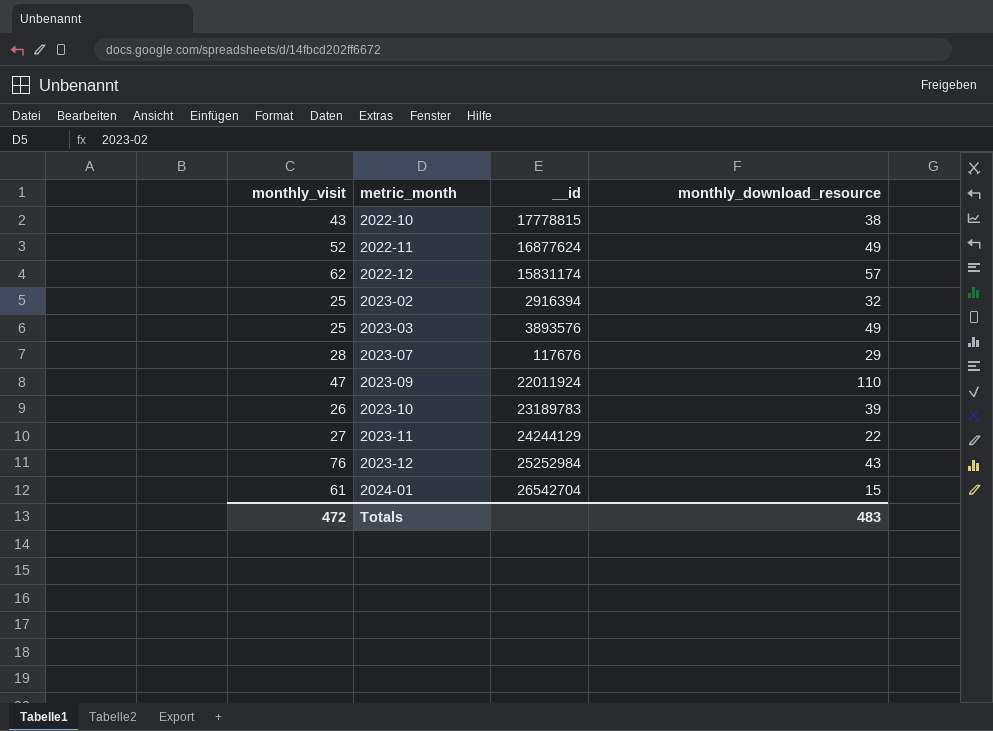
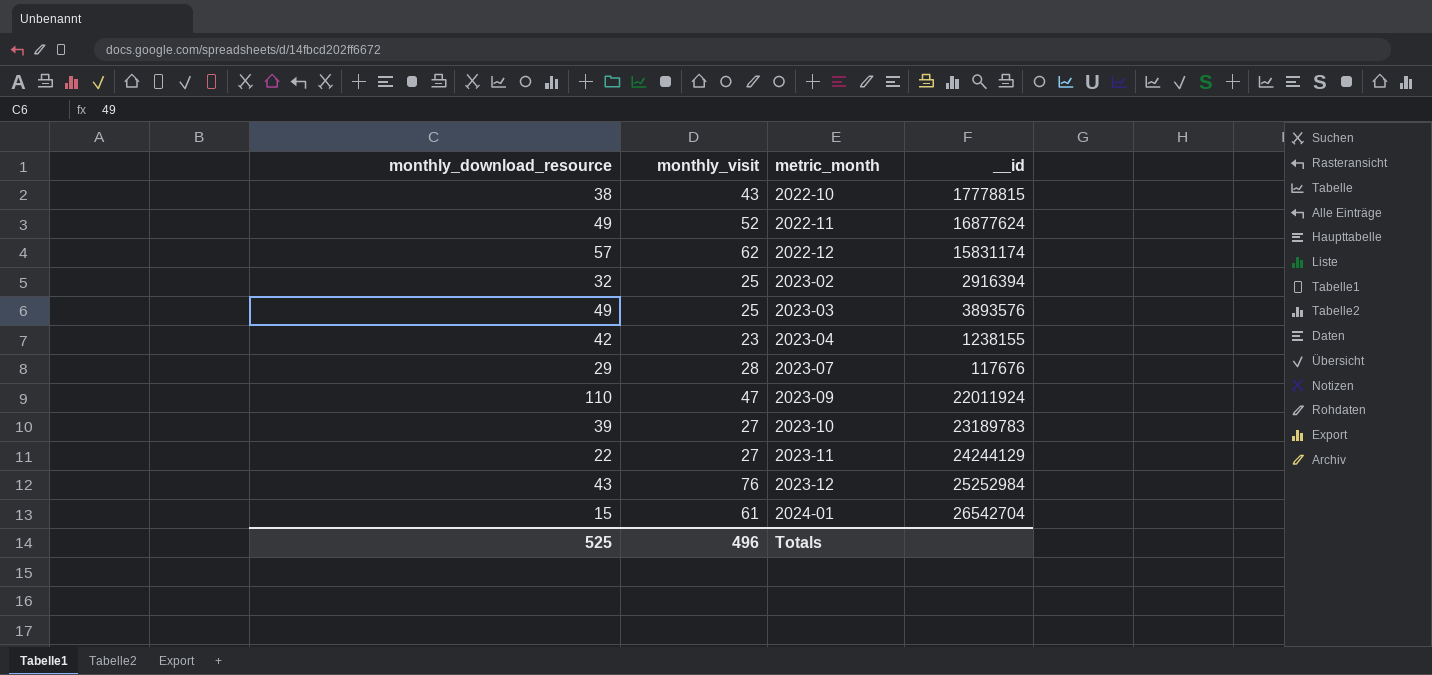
column monthly_download_resource | position: 4 -> 1
row 2023-04: none -> 42 | 23 | 1238155
2023-10 | monthly_visit: 26 -> 27
Totals | monthly_download_resource: 483 -> 525
Totals | monthly_visit: 472 -> 496

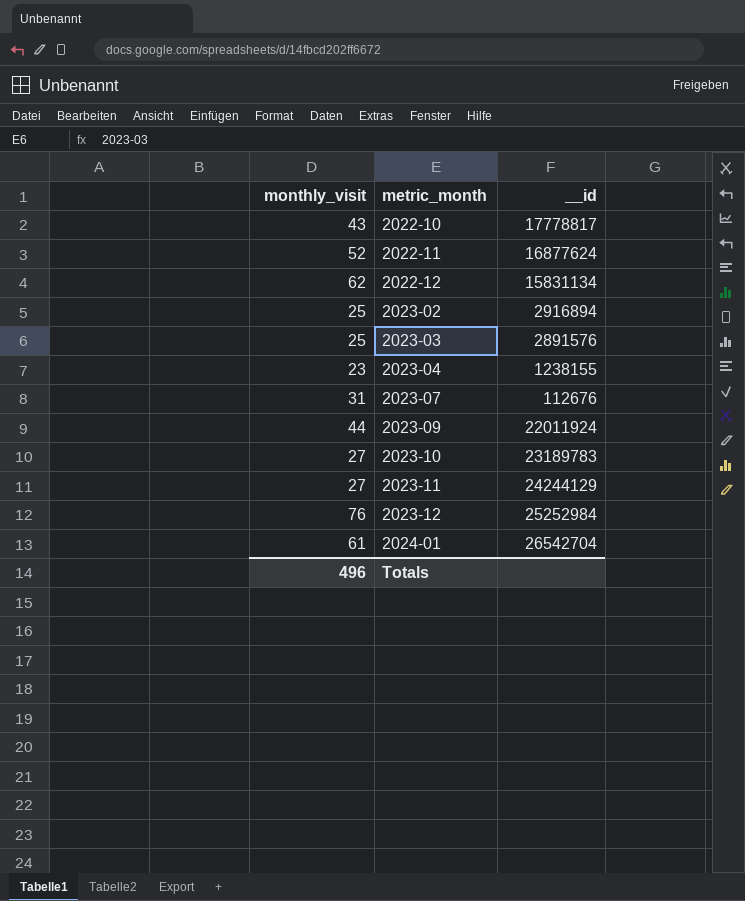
column monthly_download_resource | position: 1 -> none
2022-10 | __id: 17778815 -> 17778817
2022-12 | __id: 15831174 -> 15831134
2023-02 | __id: 2916394 -> 2916894
2023-03 | __id: 3893576 -> 2891576
2023-07 | monthly_visit: 28 -> 31
2023-07 | __id: 117676 -> 112676
2023-09 | monthly_visit: 47 -> 44

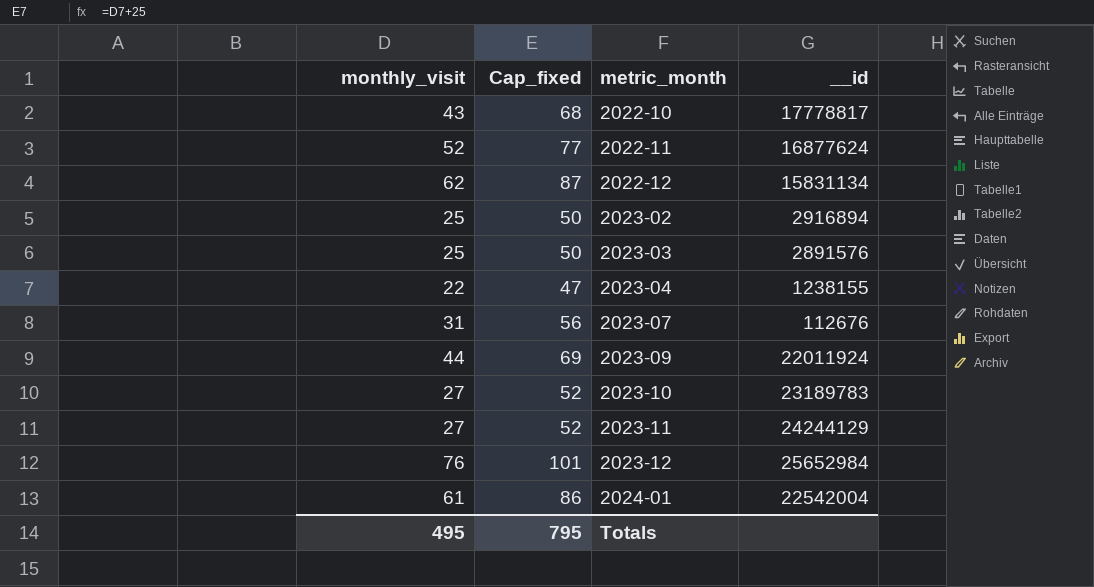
column Cap_fixed | formula: none -> [monthly_visit] + 25
2023-04 | monthly_visit: 23 -> 22
2023-12 | __id: 25252984 -> 25652984
2024-01 | __id: 26542704 -> 22542004
Totals | monthly_visit: 496 -> 495

